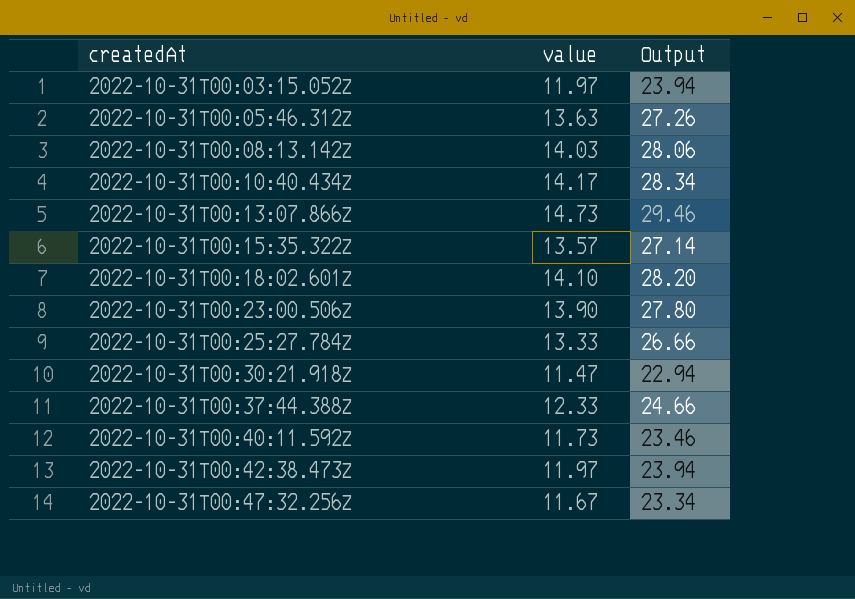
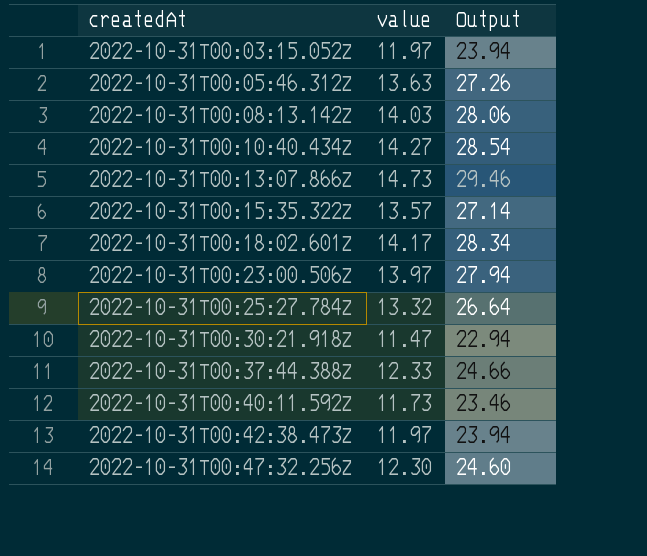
2022-10-31T00:10:40.434Z | value: 14.17 -> 14.27
2022-10-31T00:10:40.434Z | Output: 28.34 -> 28.54
2022-10-31T00:18:02.601Z | value: 14.10 -> 14.17
2022-10-31T00:18:02.601Z | Output: 28.20 -> 28.34
2022-10-31T00:23:00.506Z | value: 13.90 -> 13.97
2022-10-31T00:23:00.506Z | Output: 27.80 -> 27.94
2022-10-31T00:25:27.784Z | value: 13.33 -> 13.32
2022-10-31T00:25:27.784Z | Output: 26.66 -> 26.64
2022-10-31T00:47:32.256Z | value: 11.67 -> 12.30
2022-10-31T00:47:32.256Z | Output: 23.34 -> 24.60

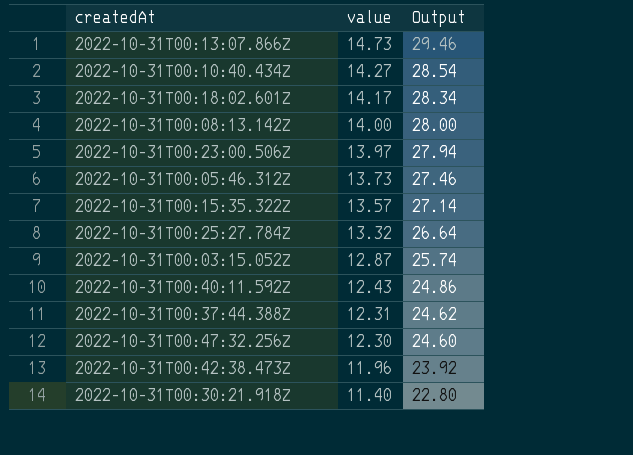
row order: createdAt ascending -> value descending
2022-10-31T00:08:13.142Z | value: 14.03 -> 14.00
2022-10-31T00:08:13.142Z | Output: 28.06 -> 28.00
2022-10-31T00:05:46.312Z | value: 13.63 -> 13.73
2022-10-31T00:05:46.312Z | Output: 27.26 -> 27.46
2022-10-31T00:03:15.052Z | value: 11.97 -> 12.87
2022-10-31T00:03:15.052Z | Output: 23.94 -> 25.74
2022-10-31T00:40:11.592Z | value: 11.73 -> 12.43
2022-10-31T00:40:11.592Z | Output: 23.46 -> 24.86
2022-10-31T00:37:44.388Z | value: 12.33 -> 12.31
2022-10-31T00:37:44.388Z | Output: 24.66 -> 24.62
2022-10-31T00:42:38.473Z | value: 11.97 -> 11.96
2022-10-31T00:42:38.473Z | Output: 23.94 -> 23.92
2022-10-31T00:30:21.918Z | value: 11.47 -> 11.40
2022-10-31T00:30:21.918Z | Output: 22.94 -> 22.80

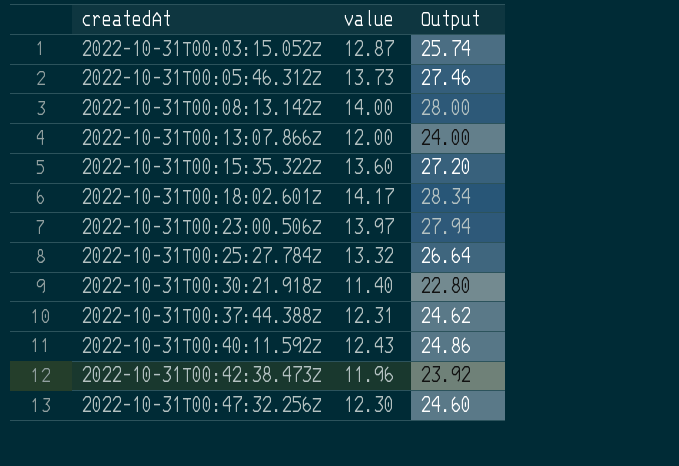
row order: value descending -> createdAt ascending
row 2022-10-31T00:10:40.434Z: 14.27 | 28.54 -> none
2022-10-31T00:13:07.866Z | value: 14.73 -> 12.00
2022-10-31T00:13:07.866Z | Output: 29.46 -> 24.00
2022-10-31T00:15:35.322Z | value: 13.57 -> 13.60
2022-10-31T00:15:35.322Z | Output: 27.14 -> 27.20

